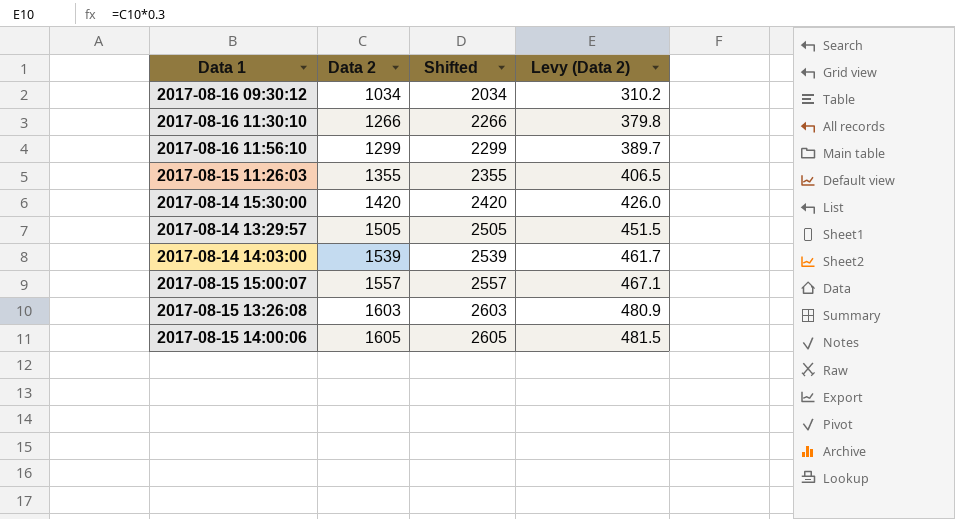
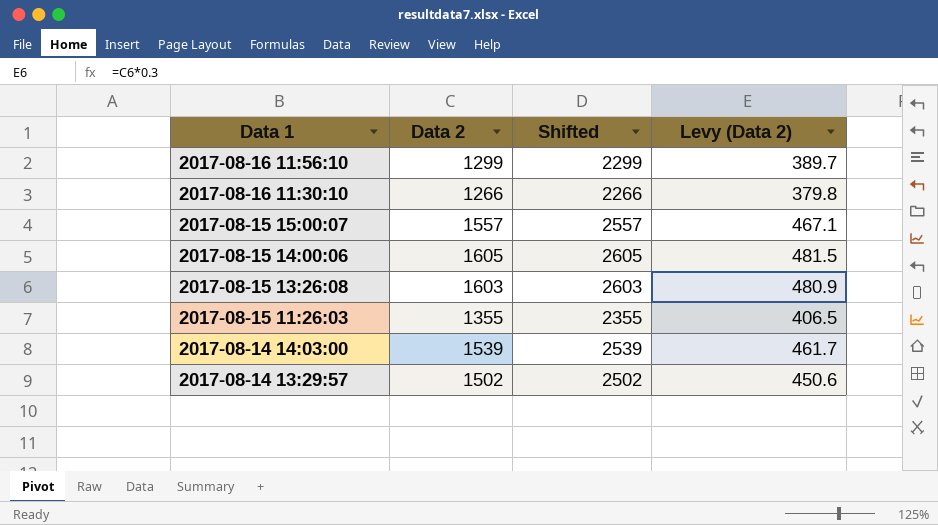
row order: Data 2 ascending -> Data 1 descending
row 2017-08-16 09:30:12: 1034 | 2034 | 310.2 -> none
row 2017-08-14 15:30:00: 1420 | 2420 | 426.0 -> none
2017-08-14 13:29:57 | Data 2: 1505 -> 1502
2017-08-14 13:29:57 | Shifted: 2505 -> 2502
2017-08-14 13:29:57 | Levy (Data 2): 451.5 -> 450.6

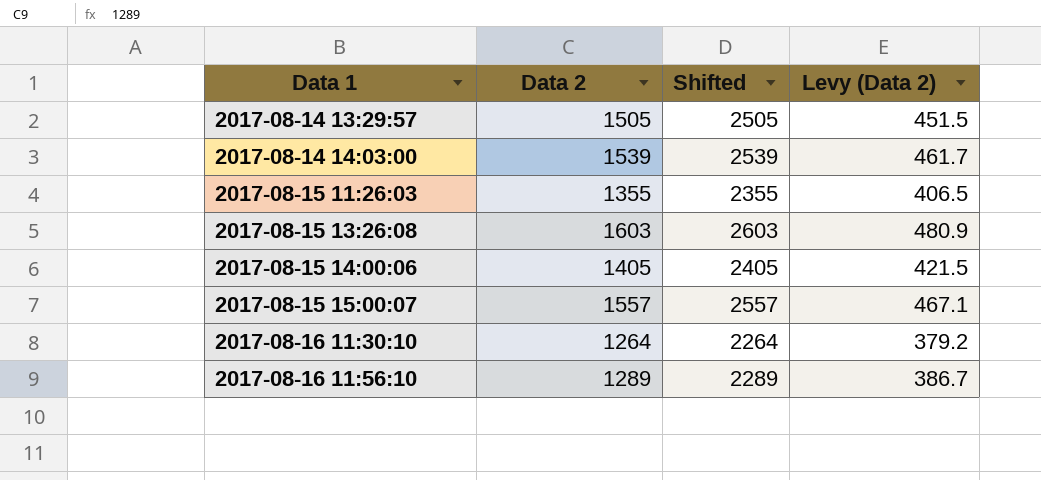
row order: Data 1 descending -> Data 1 ascending
2017-08-14 13:29:57 | Data 2: 1502 -> 1505
2017-08-14 13:29:57 | Shifted: 2502 -> 2505
2017-08-14 13:29:57 | Levy (Data 2): 450.6 -> 451.5
2017-08-15 14:00:06 | Data 2: 1605 -> 1405
2017-08-15 14:00:06 | Shifted: 2605 -> 2405
2017-08-15 14:00:06 | Levy (Data 2): 481.5 -> 421.5
2017-08-16 11:30:10 | Data 2: 1266 -> 1264
2017-08-16 11:30:10 | Shifted: 2266 -> 2264
2017-08-16 11:30:10 | Levy (Data 2): 379.8 -> 379.2
2017-08-16 11:56:10 | Data 2: 1299 -> 1289
2017-08-16 11:56:10 | Shifted: 2299 -> 2289
2017-08-16 11:56:10 | Levy (Data 2): 389.7 -> 386.7

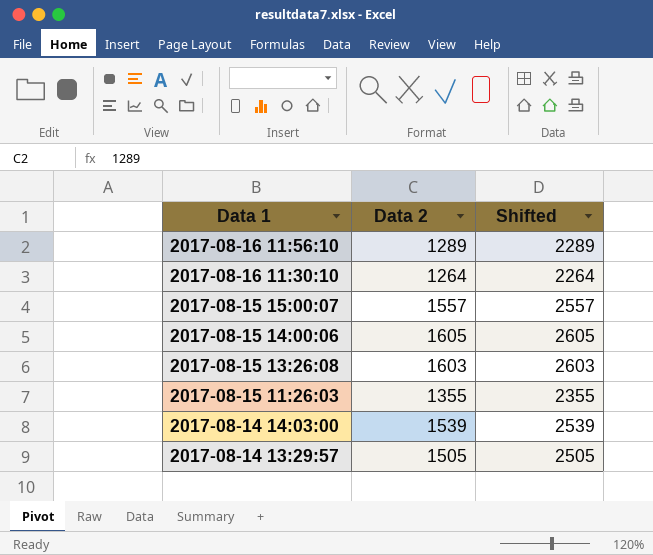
row order: Data 1 ascending -> Data 1 descending
column Levy (Data 2) | formula: [Data 2] * 0.3 -> none
2017-08-15 14:00:06 | Data 2: 1405 -> 1605
2017-08-15 14:00:06 | Shifted: 2405 -> 2605

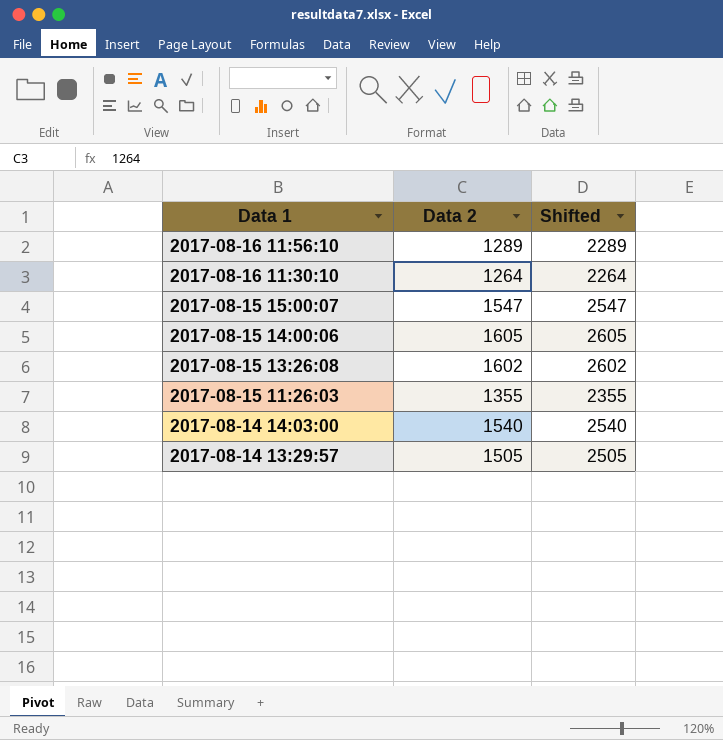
2017-08-15 15:00:07 | Data 2: 1557 -> 1547
2017-08-15 15:00:07 | Shifted: 2557 -> 2547
2017-08-15 13:26:08 | Data 2: 1603 -> 1602
2017-08-15 13:26:08 | Shifted: 2603 -> 2602
2017-08-14 14:03:00 | Data 2: 1539 -> 1540
2017-08-14 14:03:00 | Shifted: 2539 -> 2540

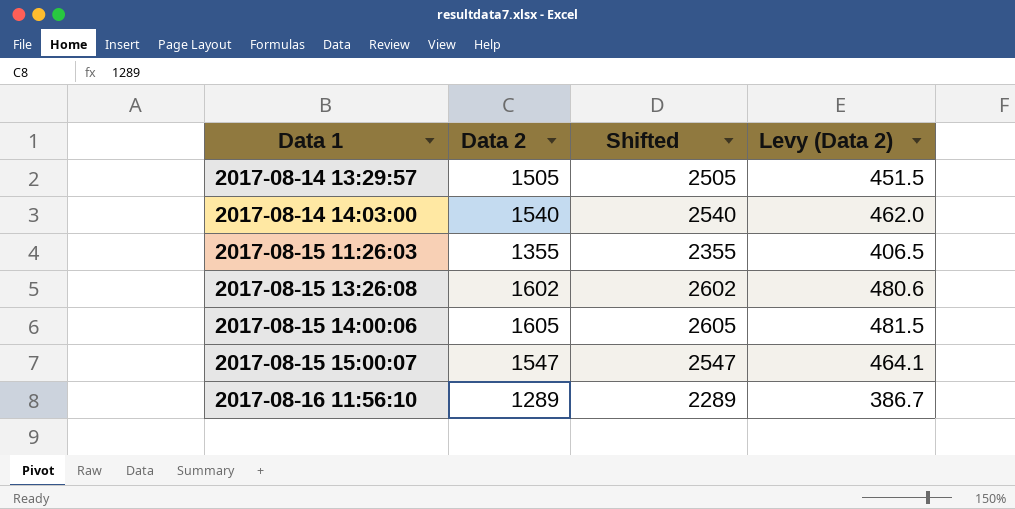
row order: Data 1 descending -> Data 1 ascending
column Levy (Data 2) | formula: none -> [Data 2] * 0.3
row 2017-08-16 11:30:10: 1264 | 2264 -> none

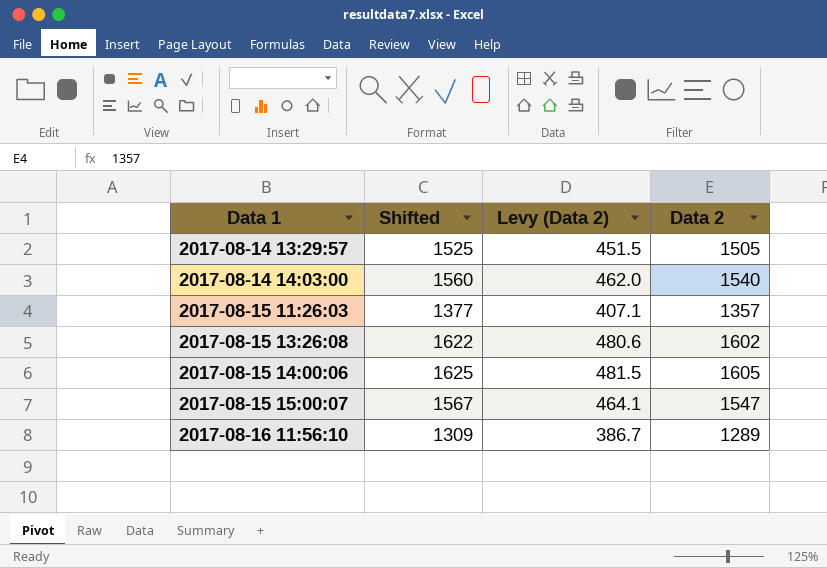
column Shifted | formula: [Data 2] + 1000 -> [Data 2] + 20
column Data 2 | position: 2 -> 4
2017-08-15 11:26:03 | Levy (Data 2): 406.5 -> 407.1
2017-08-15 11:26:03 | Data 2: 1355 -> 1357

